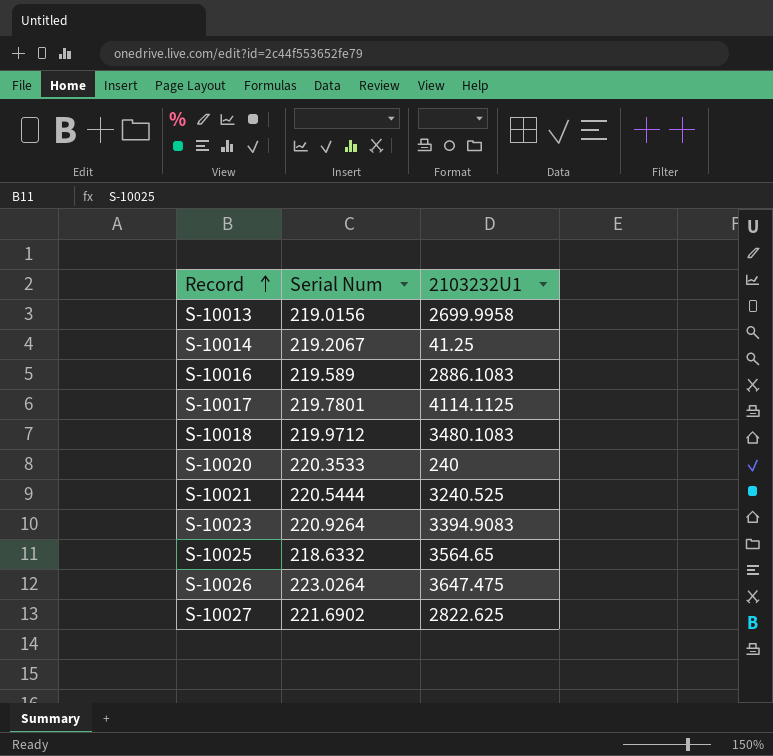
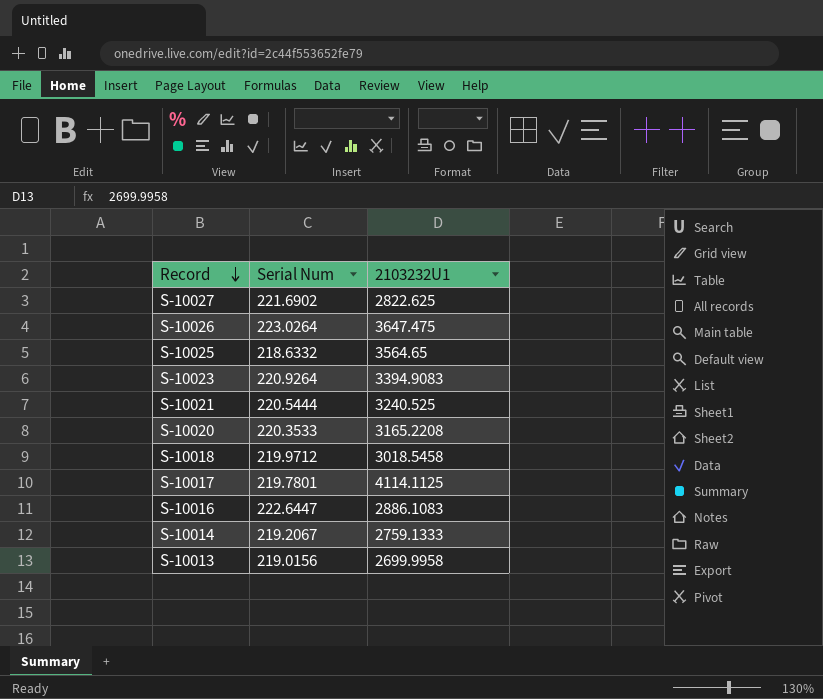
row order: Record ascending -> Record descending
S-10020 | 2103232U1: 240 -> 3165.2208
S-10018 | 2103232U1: 3480.1083 -> 3018.5458
S-10016 | Serial Num: 219.589 -> 222.6447
S-10014 | 2103232U1: 41.25 -> 2759.1333

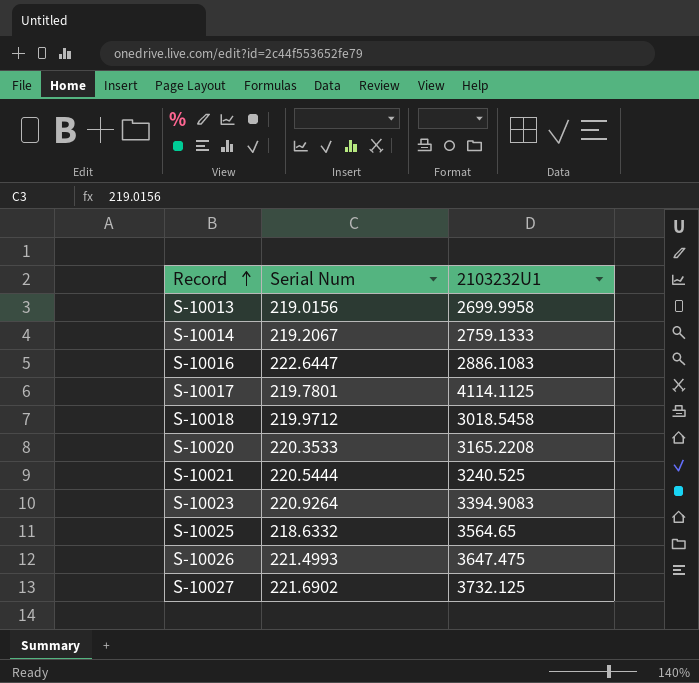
row order: Record descending -> Record ascending
S-10026 | Serial Num: 223.0264 -> 221.4993
S-10027 | 2103232U1: 2822.625 -> 3732.125

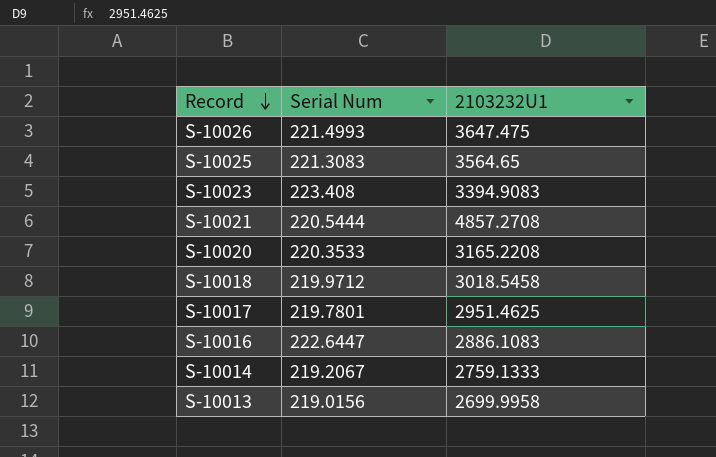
row order: Record ascending -> Record descending
row S-10027: 221.6902 | 3732.125 -> none
S-10025 | Serial Num: 218.6332 -> 221.3083
S-10023 | Serial Num: 220.9264 -> 223.408
S-10021 | 2103232U1: 3240.525 -> 4857.2708
S-10017 | 2103232U1: 4114.1125 -> 2951.4625

